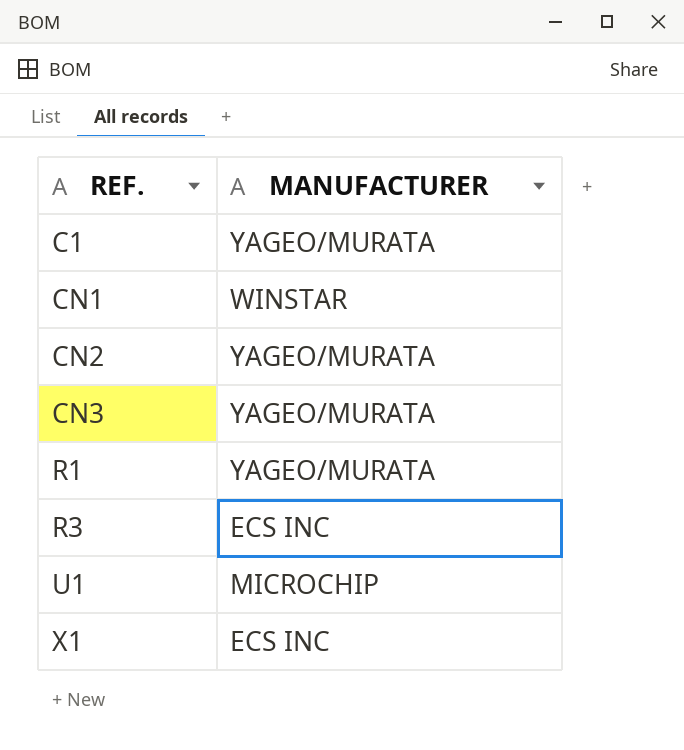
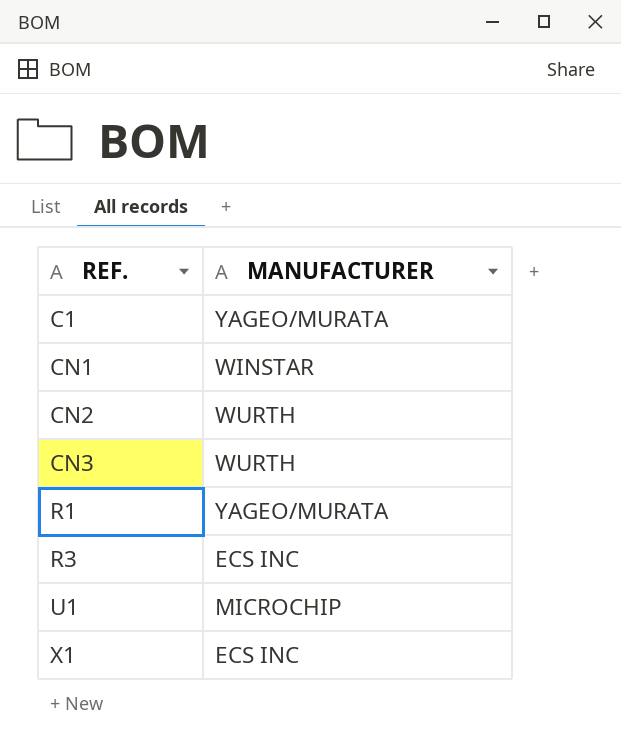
CN2 | MANUFACTURER: YAGEO/MURATA -> WURTH
CN3 | MANUFACTURER: YAGEO/MURATA -> WURTH

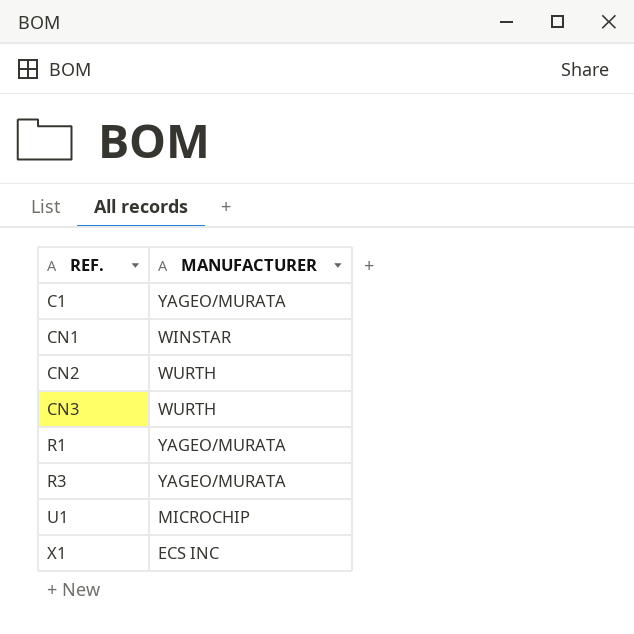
R3 | MANUFACTURER: ECS INC -> YAGEO/MURATA

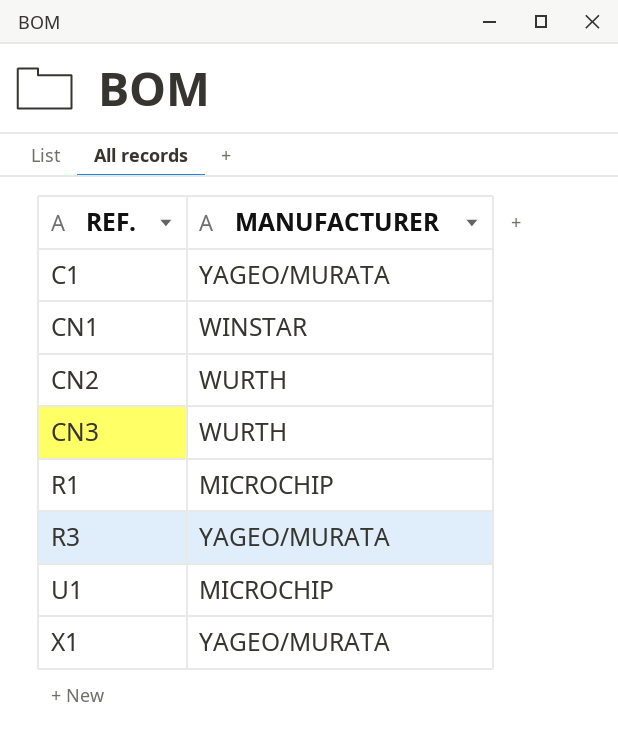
R1 | MANUFACTURER: YAGEO/MURATA -> MICROCHIP
X1 | MANUFACTURER: ECS INC -> YAGEO/MURATA

